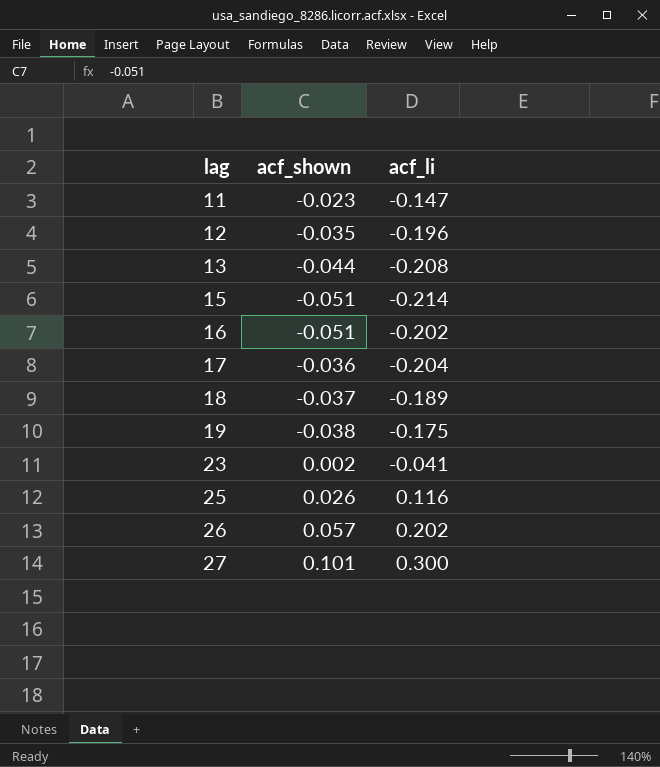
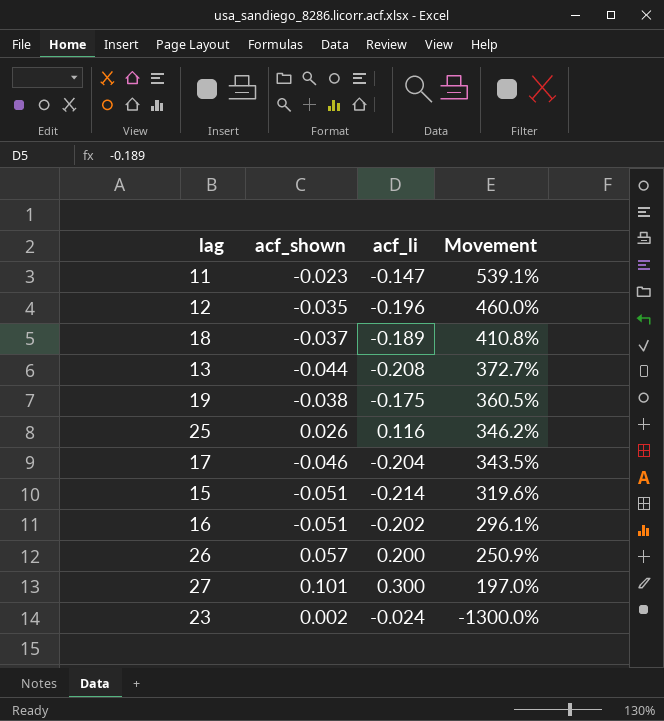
row order: lag ascending -> Movement descending
column Movement | formula: none -> ([acf_li] - [acf_shown]) / [acf_shown]
17 | acf_shown: -0.036 -> -0.046
26 | acf_li: 0.202 -> 0.200
23 | acf_li: -0.041 -> -0.024

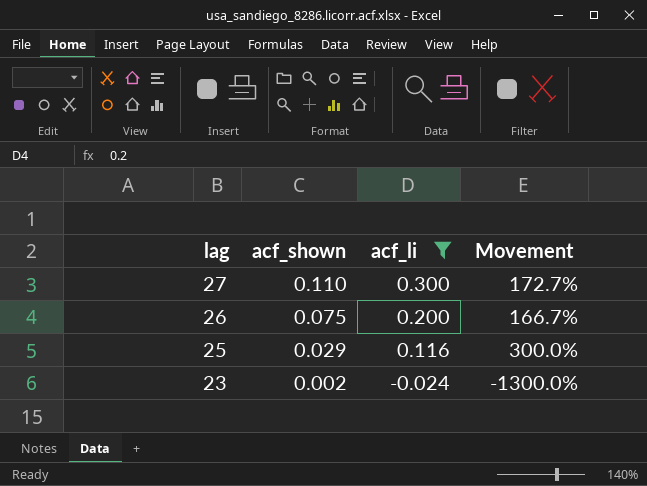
filter: none -> acf_li >= -0.024
row order: Movement descending -> lag descending
27 | acf_shown: 0.101 -> 0.110
27 | Movement: 197.0% -> 172.7%
26 | acf_shown: 0.057 -> 0.075
26 | Movement: 250.9% -> 166.7%
25 | acf_shown: 0.026 -> 0.029
25 | Movement: 346.2% -> 300.0%

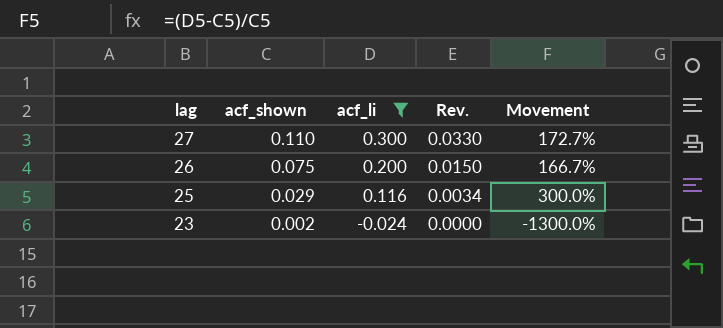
column Rev. | formula: none -> [acf_shown] * [acf_li]

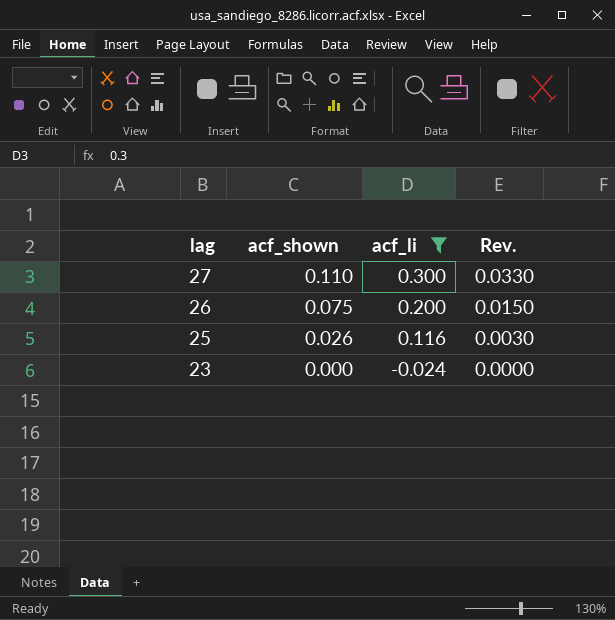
column Movement | formula: ([acf_li] - [acf_shown]) / [acf_shown] -> none
25 | acf_shown: 0.029 -> 0.026
25 | Rev.: 0.0034 -> 0.0030
23 | acf_shown: 0.002 -> 0.000

